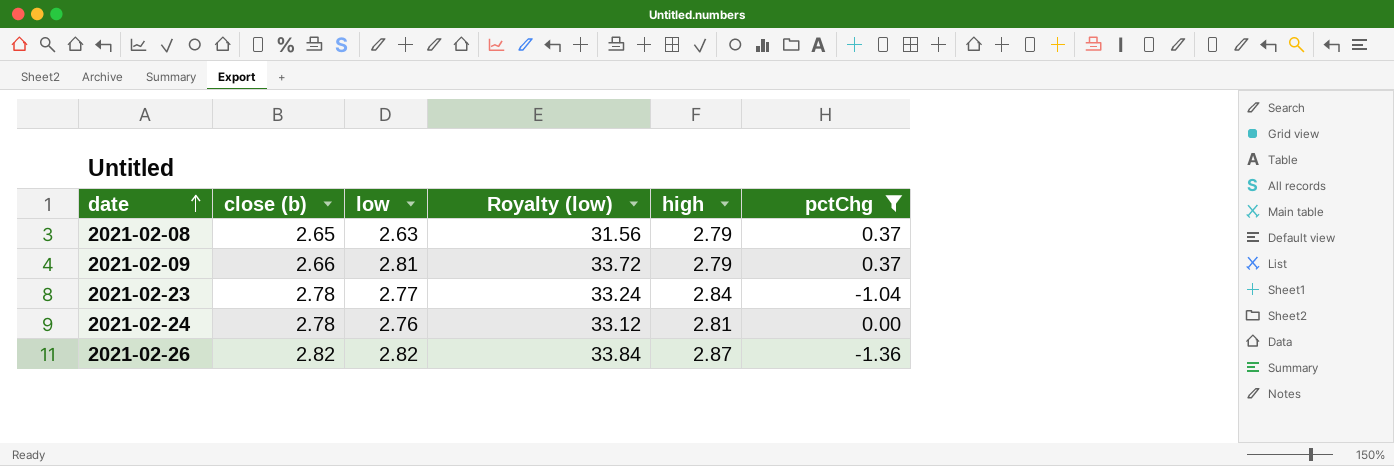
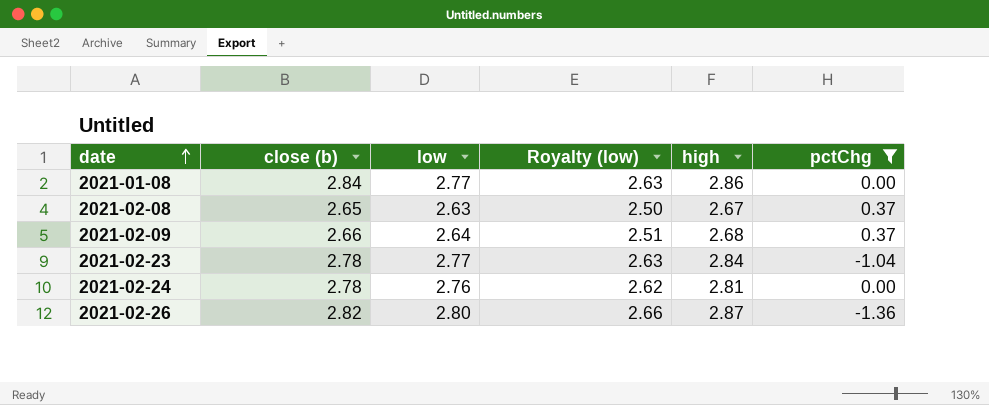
column Royalty (low) | formula: [low] * 12 -> [low] * 0.95
row 2021-01-08: none -> 2.84 | 2.77 | 2.63 | 2.86 | 0.00
2021-02-08 | high: 2.79 -> 2.67
2021-02-09 | low: 2.81 -> 2.64
2021-02-09 | high: 2.79 -> 2.68
2021-02-26 | low: 2.82 -> 2.80

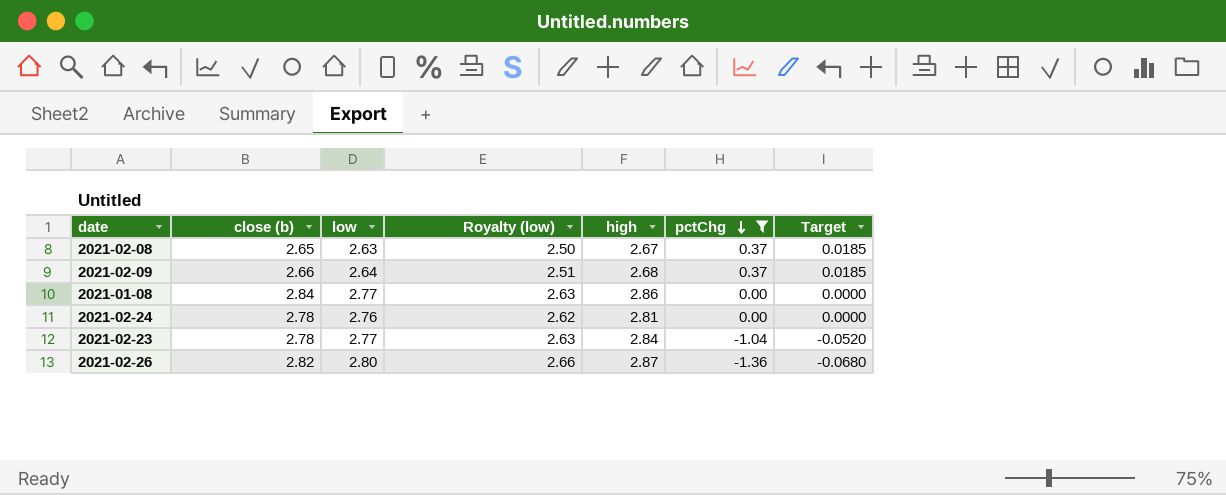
row order: date ascending -> pctChg descending
column Target | formula: none -> [pctChg] * 0.05

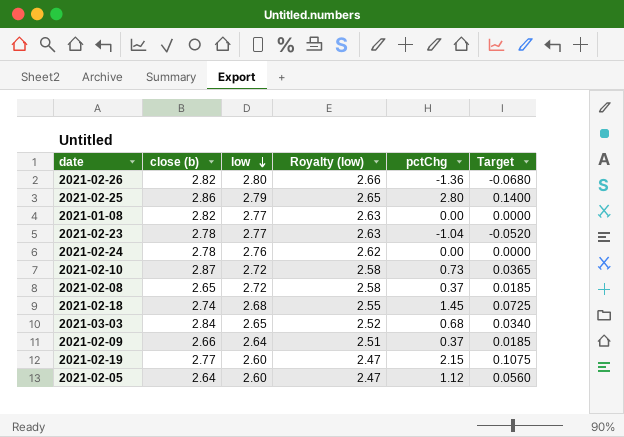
filter: pctChg <= 0.37 -> none
row order: pctChg descending -> low descending
column high | position: 5 -> none
2021-01-08 | close (b): 2.84 -> 2.82
2021-02-08 | low: 2.63 -> 2.72
2021-02-08 | Royalty (low): 2.50 -> 2.58

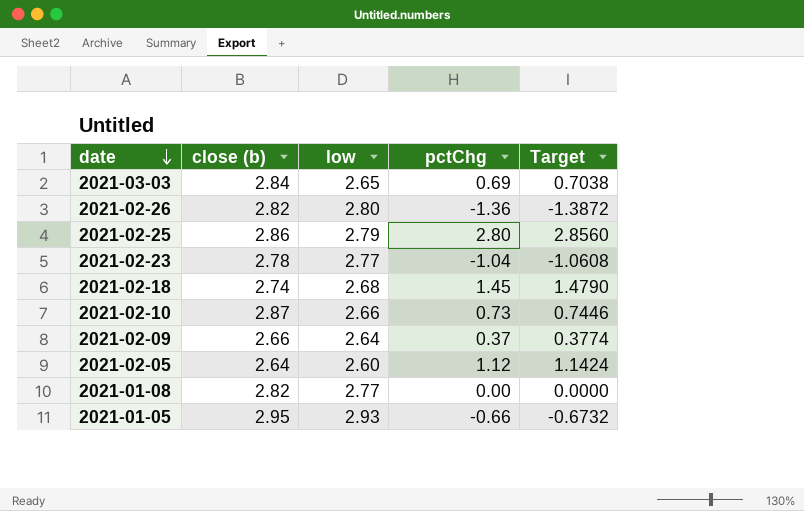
row order: low descending -> date descending
column Royalty (low) | formula: [low] * 0.95 -> none
column Target | formula: [pctChg] * 0.05 -> [pctChg] * 1.02
row 2021-02-24: 2.78 | 2.76 | 2.62 | 0.00 | 0.0000 -> none
row 2021-02-08: 2.65 | 2.72 | 2.58 | 0.37 | 0.0185 -> none
row 2021-02-19: 2.77 | 2.60 | 2.47 | 2.15 | 0.1075 -> none
2021-03-03 | pctChg: 0.68 -> 0.69
2021-02-10 | low: 2.72 -> 2.66
row 2021-01-05: none -> 2.95 | 2.93 | -0.66 | -0.6732

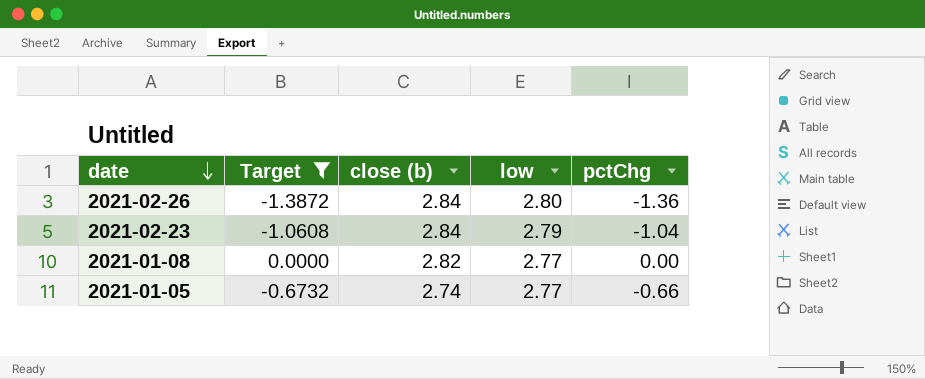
filter: none -> Target <= 0.0000
column Target | position: 5 -> 2
2021-02-26 | close (b): 2.82 -> 2.84
2021-02-23 | close (b): 2.78 -> 2.84
2021-02-23 | low: 2.77 -> 2.79
2021-01-05 | close (b): 2.95 -> 2.74
2021-01-05 | low: 2.93 -> 2.77

